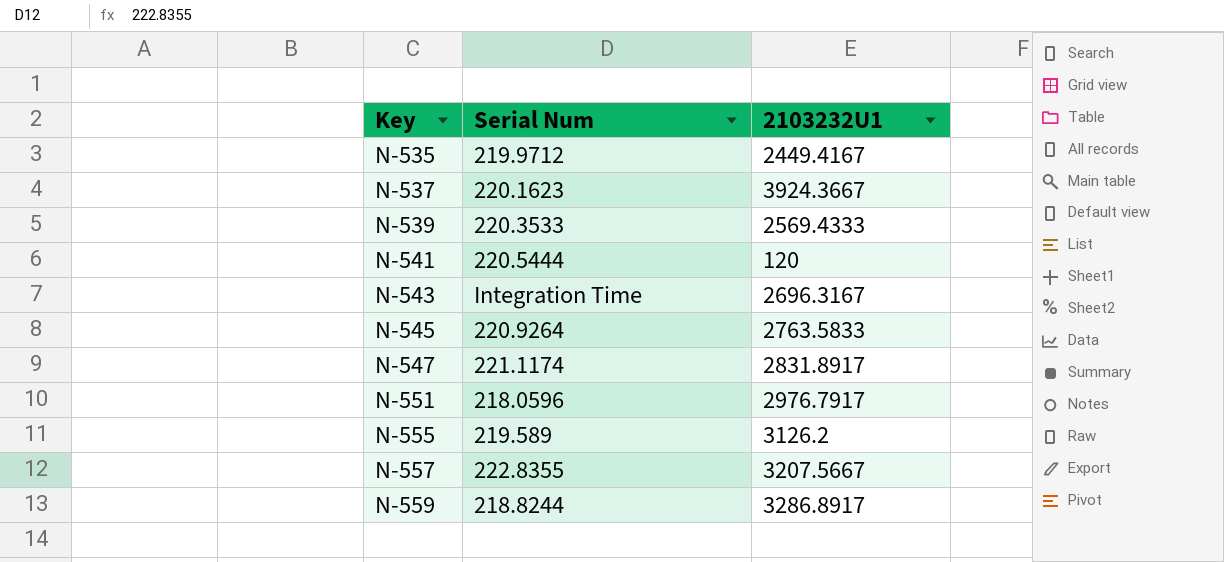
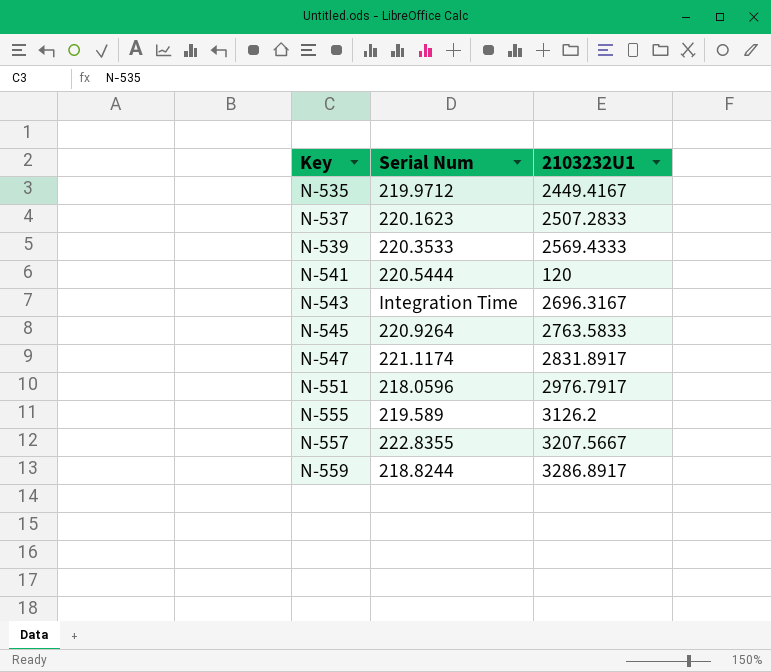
N-537 | 2103232U1: 3924.3667 -> 2507.2833

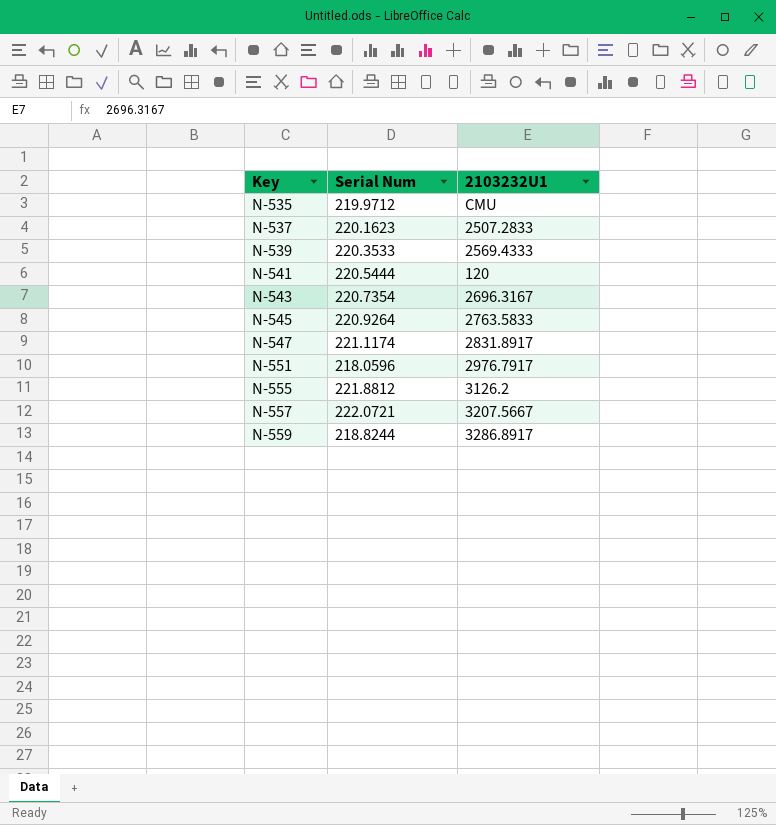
N-535 | 2103232U1: 2449.4167 -> CMU
N-543 | Serial Num: Integration Time -> 220.7354
N-555 | Serial Num: 219.589 -> 221.8812
N-557 | Serial Num: 222.8355 -> 222.0721

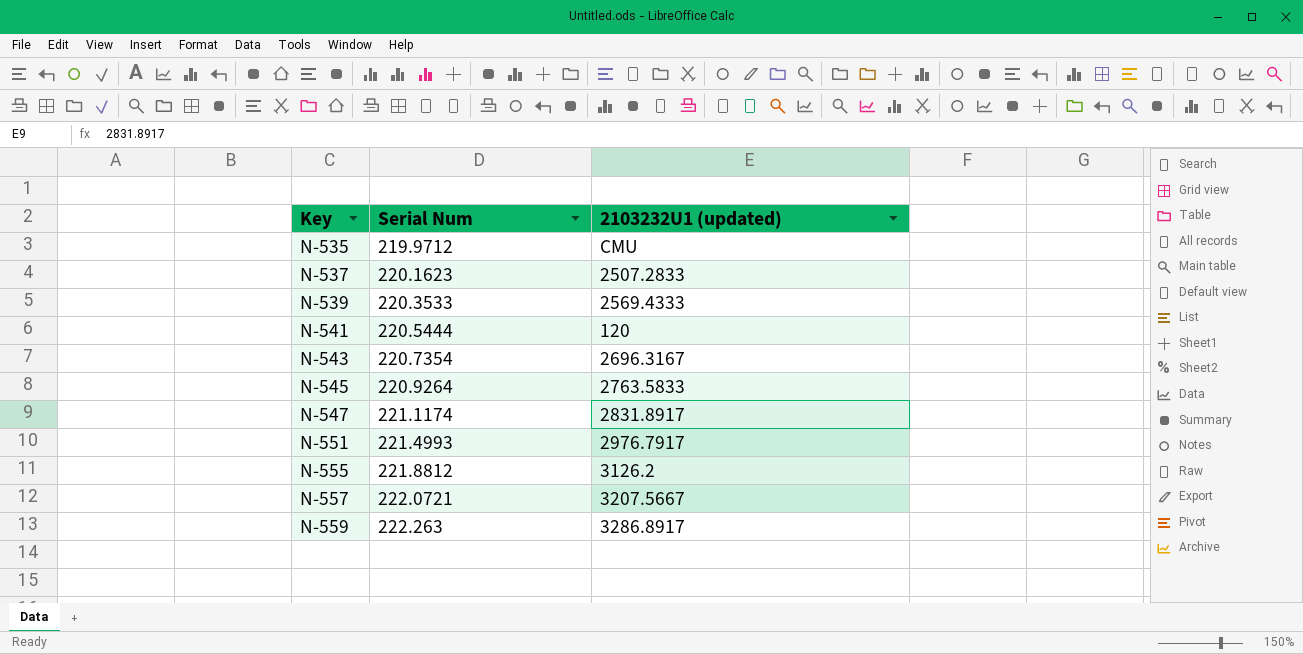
column name: 2103232U1 -> 2103232U1 (updated)
N-551 | Serial Num: 218.0596 -> 221.4993
N-559 | Serial Num: 218.8244 -> 222.263

